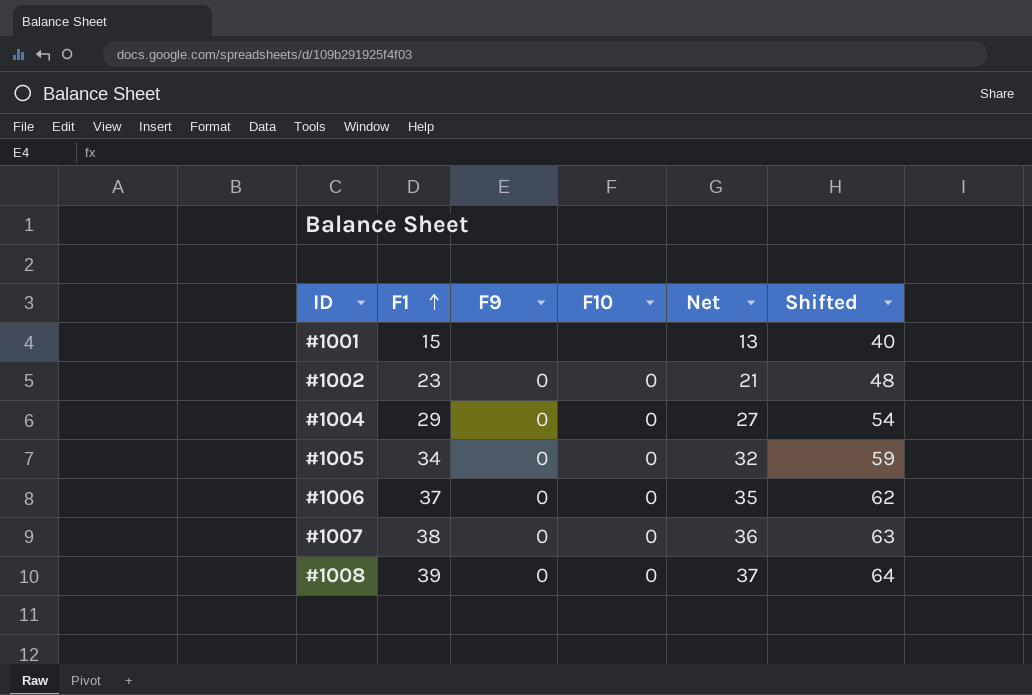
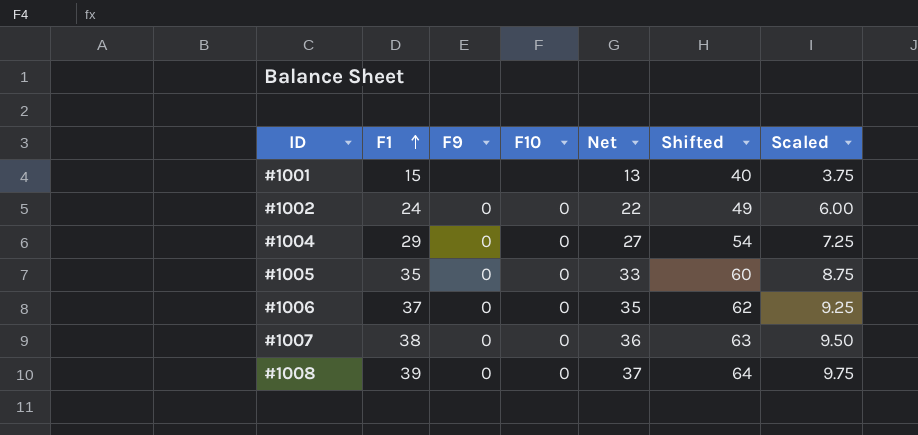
column Scaled | formula: none -> [F1] * 0.25
#1002 | F1: 23 -> 24
#1002 | Net: 21 -> 22
#1002 | Shifted: 48 -> 49
#1005 | F1: 34 -> 35
#1005 | Net: 32 -> 33
#1005 | Shifted: 59 -> 60

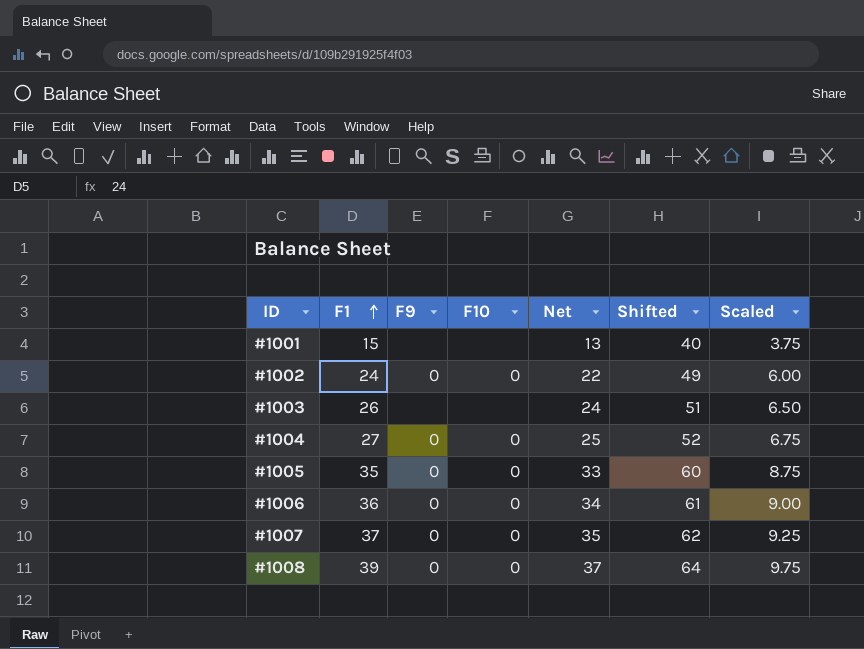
row #1003: none -> 26 | none | none | 24 | 51 | 6.50
#1004 | F1: 29 -> 27
#1004 | Net: 27 -> 25
#1004 | Shifted: 54 -> 52
#1004 | Scaled: 7.25 -> 6.75
#1006 | F1: 37 -> 36
#1006 | Net: 35 -> 34
#1006 | Shifted: 62 -> 61
#1006 | Scaled: 9.25 -> 9.00
#1007 | F1: 38 -> 37
#1007 | Net: 36 -> 35
#1007 | Shifted: 63 -> 62
#1007 | Scaled: 9.50 -> 9.25

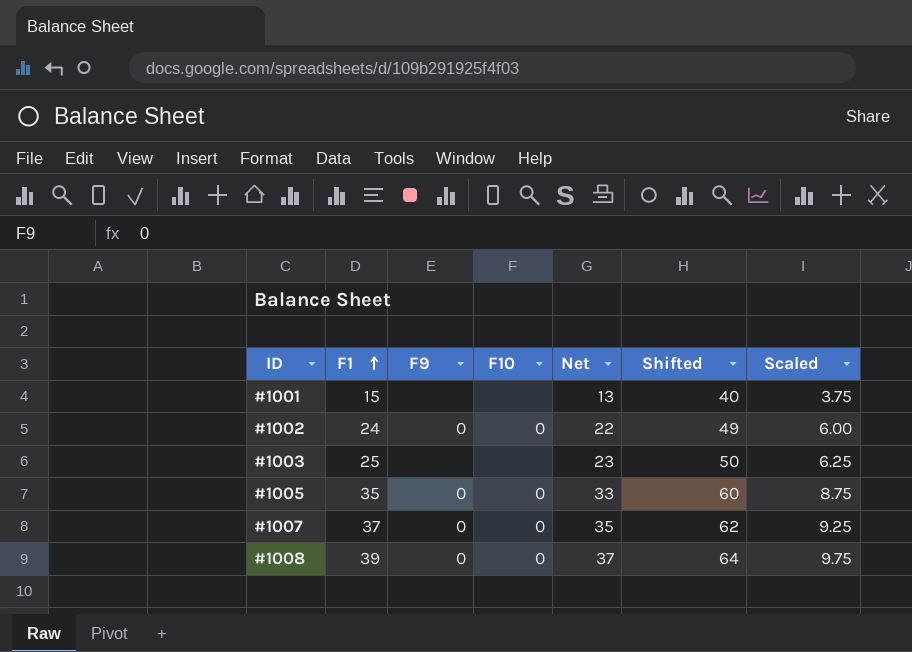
row #1004: 27 | 0 | 0 | 25 | 52 | 6.75 -> none
row #1006: 36 | 0 | 0 | 34 | 61 | 9.00 -> none
#1003 | F1: 26 -> 25
#1003 | Net: 24 -> 23
#1003 | Shifted: 51 -> 50
#1003 | Scaled: 6.50 -> 6.25

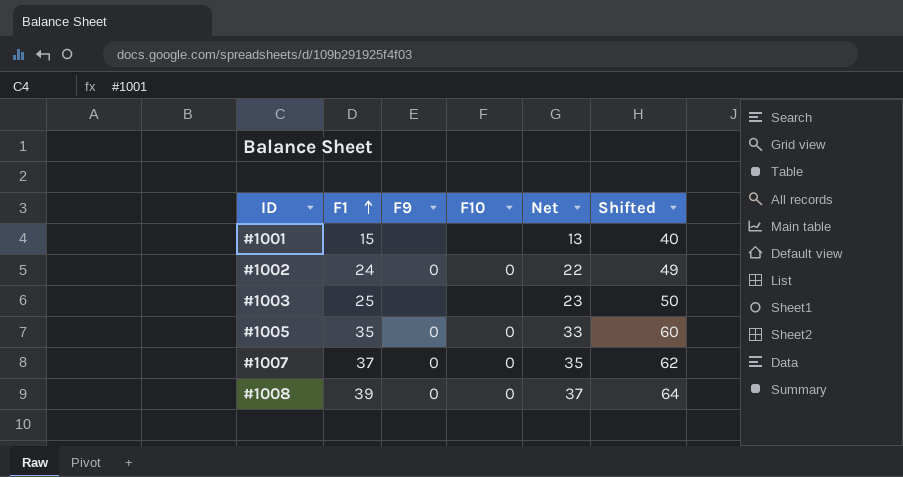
column Scaled | formula: [F1] * 0.25 -> none

